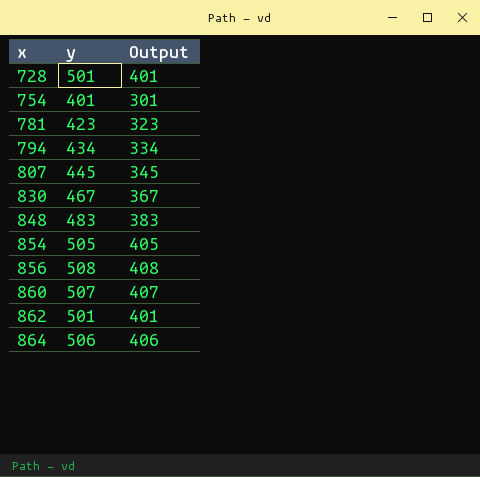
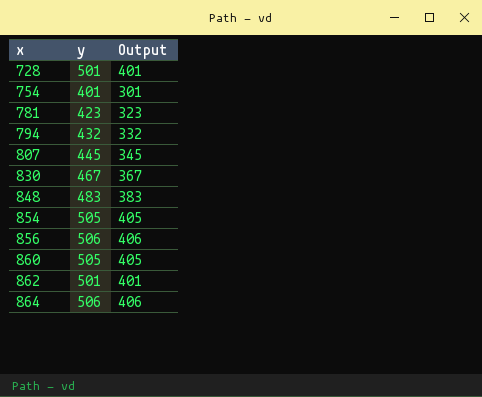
794 | y: 434 -> 432
794 | Output: 334 -> 332
856 | y: 508 -> 506
856 | Output: 408 -> 406
860 | y: 507 -> 505
860 | Output: 407 -> 405

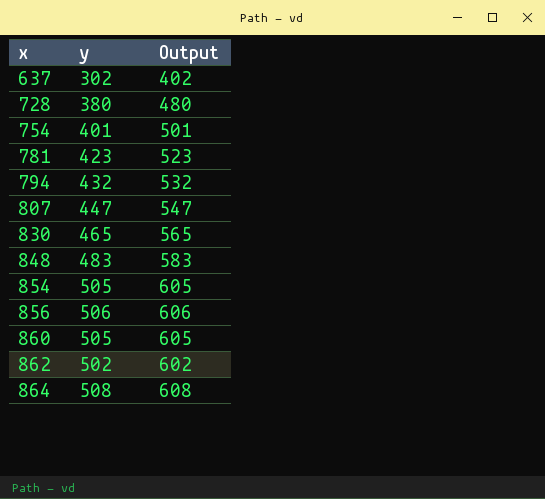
column Output | formula: [y] - 100 -> [y] + 100
row 637: none -> 302 | 402
728 | y: 501 -> 380
807 | y: 445 -> 447
830 | y: 467 -> 465
862 | y: 501 -> 502
864 | y: 506 -> 508

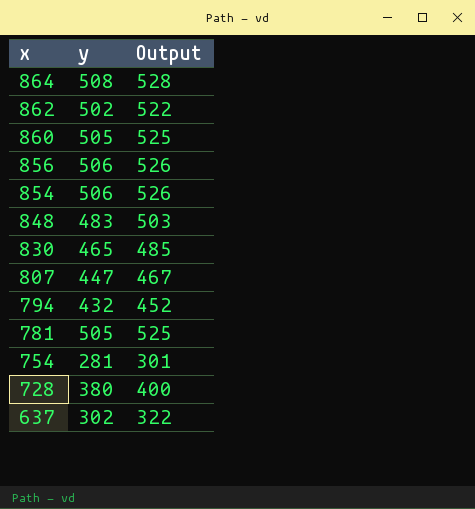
row order: x ascending -> x descending
column Output | formula: [y] + 100 -> [y] + 20
854 | y: 505 -> 506
781 | y: 423 -> 505
754 | y: 401 -> 281

